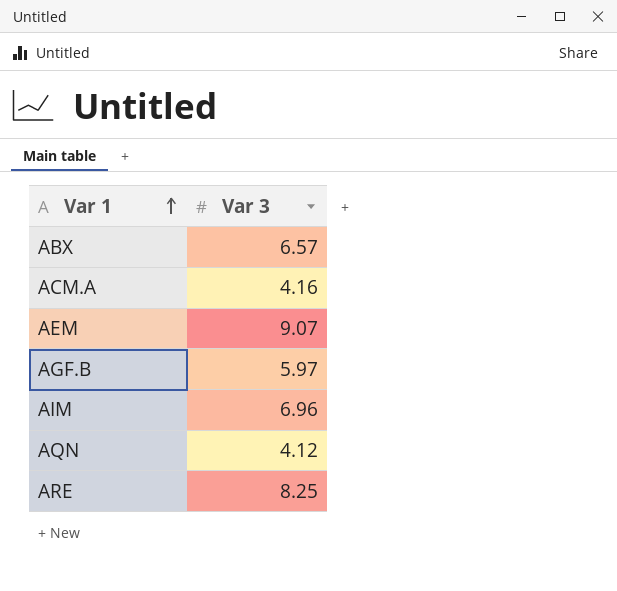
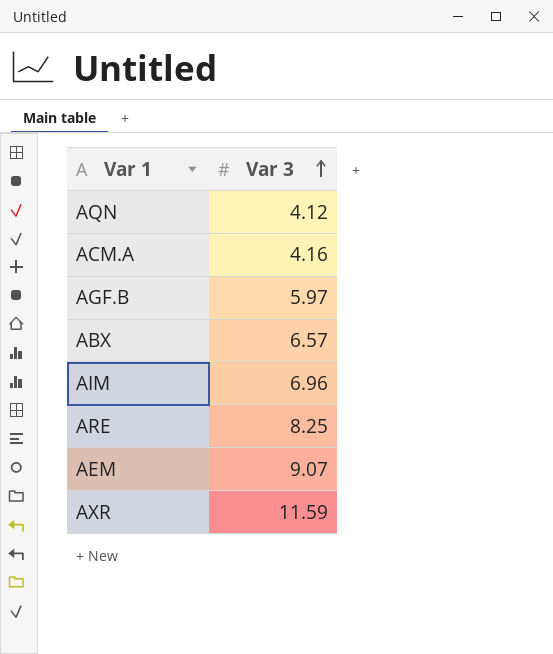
row order: Var 1 ascending -> Var 3 ascending
row AXR: none -> 11.59

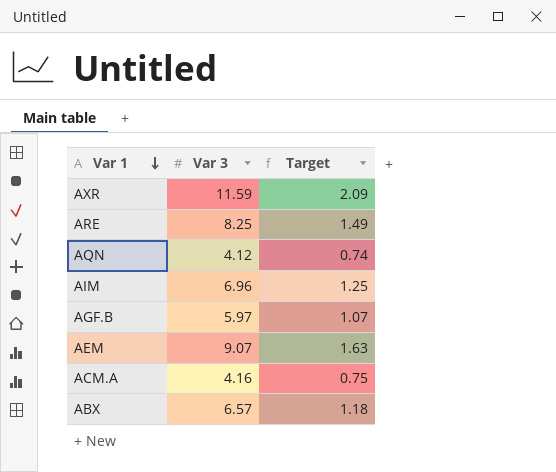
row order: Var 3 ascending -> Var 1 descending
column Target | formula: none -> [Var 3] * 0.18

